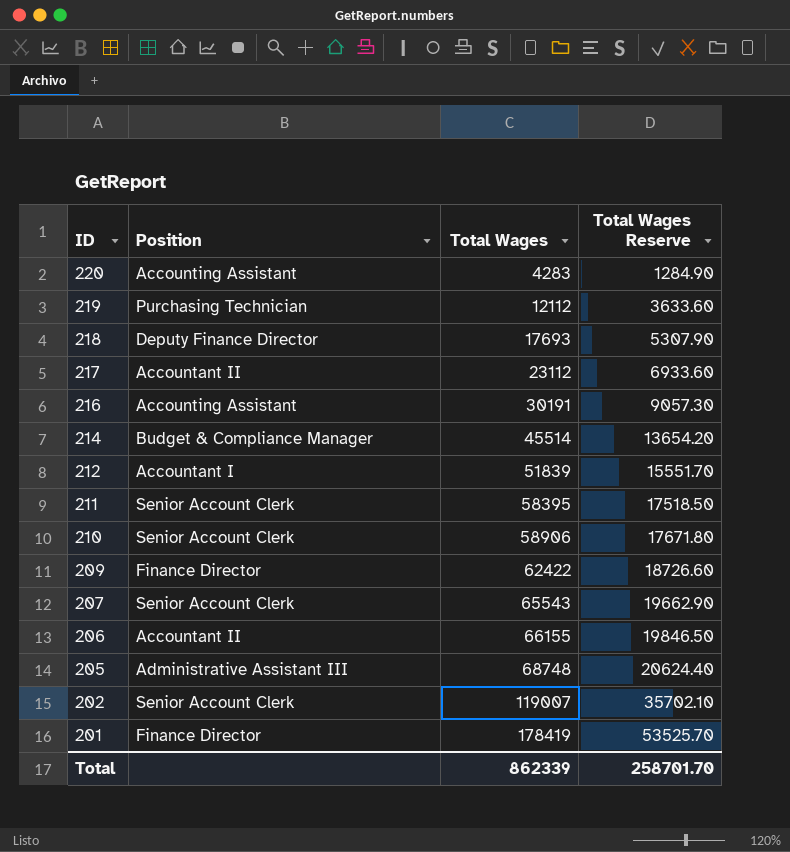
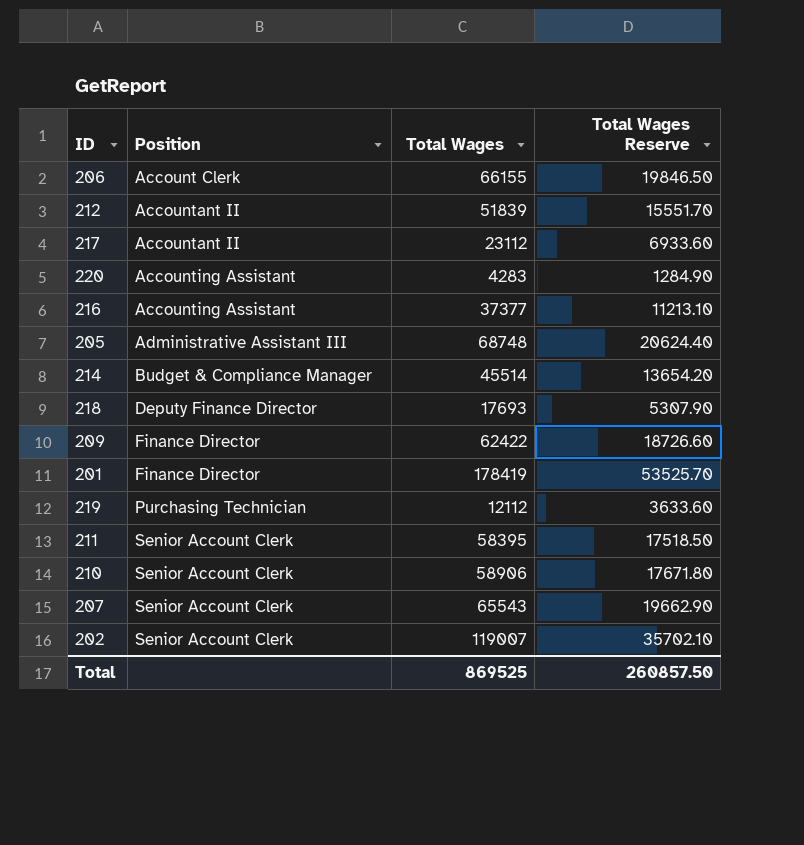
row order: ID descending -> Position ascending
206 | Position: Accountant II -> Account Clerk
212 | Position: Accountant I -> Accountant II
216 | Total Wages: 30191 -> 37377
216 | Total Wages Reserve: 9057.30 -> 11213.10
Total | Total Wages: 862339 -> 869525
Total | Total Wages Reserve: 258701.70 -> 260857.50

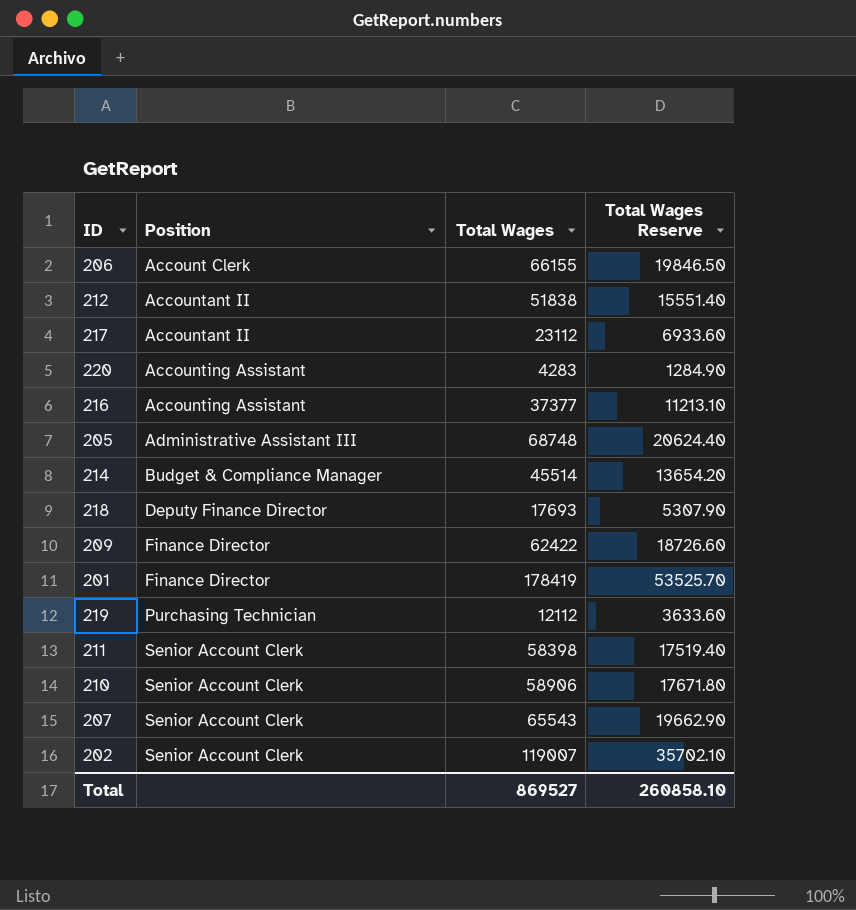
212 | Total Wages: 51839 -> 51838
212 | Total Wages Reserve: 15551.70 -> 15551.40
211 | Total Wages: 58395 -> 58398
211 | Total Wages Reserve: 17518.50 -> 17519.40
Total | Total Wages: 869525 -> 869527
Total | Total Wages Reserve: 260857.50 -> 260858.10

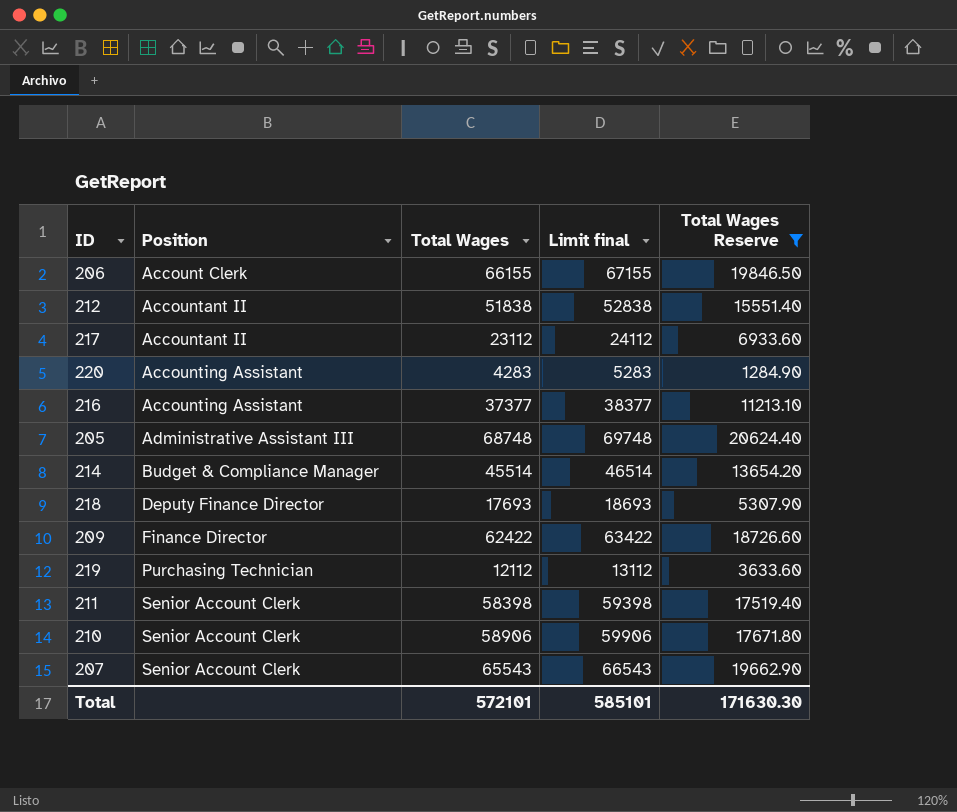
filter: none -> Total Wages Reserve <= 20624.40
column Limit final | formula: none -> [Total Wages] + 1000
Total | Total Wages: 869527 -> 572101
Total | Total Wages Reserve: 260858.10 -> 171630.30

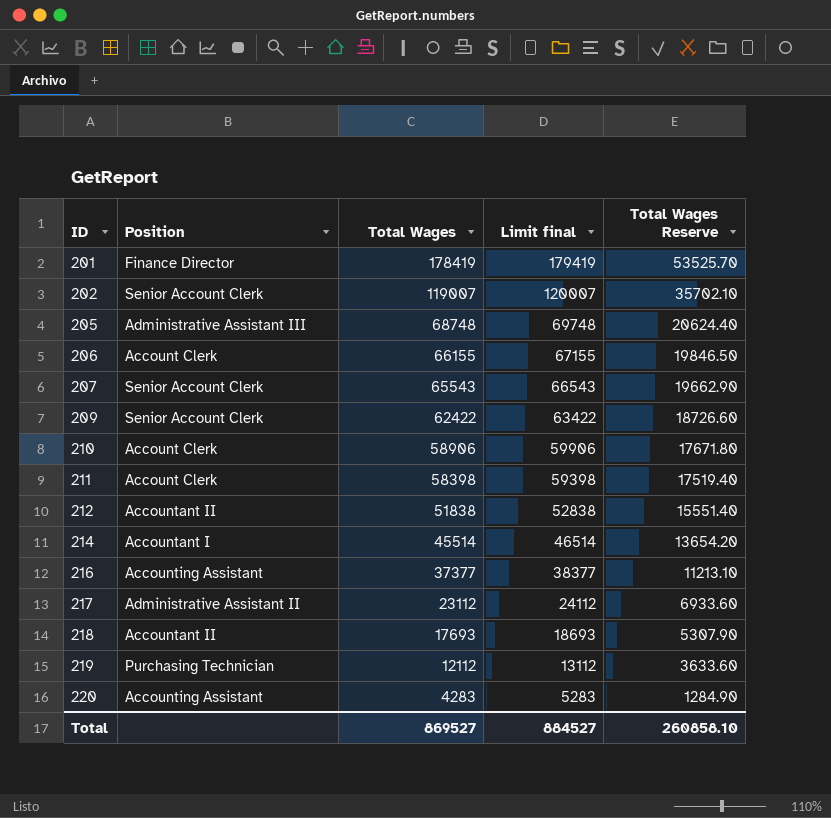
filter: Total Wages Reserve <= 20624.40 -> none
row order: Position ascending -> ID ascending
209 | Position: Finance Director -> Senior Account Clerk
210 | Position: Senior Account Clerk -> Account Clerk
211 | Position: Senior Account Clerk -> Account Clerk
214 | Position: Budget & Compliance Manager -> Accountant I
217 | Position: Accountant II -> Administrative Assistant II
218 | Position: Deputy Finance Director -> Accountant II
Total | Total Wages: 572101 -> 869527
Total | Limit final: 585101 -> 884527
Total | Total Wages Reserve: 171630.30 -> 260858.10

